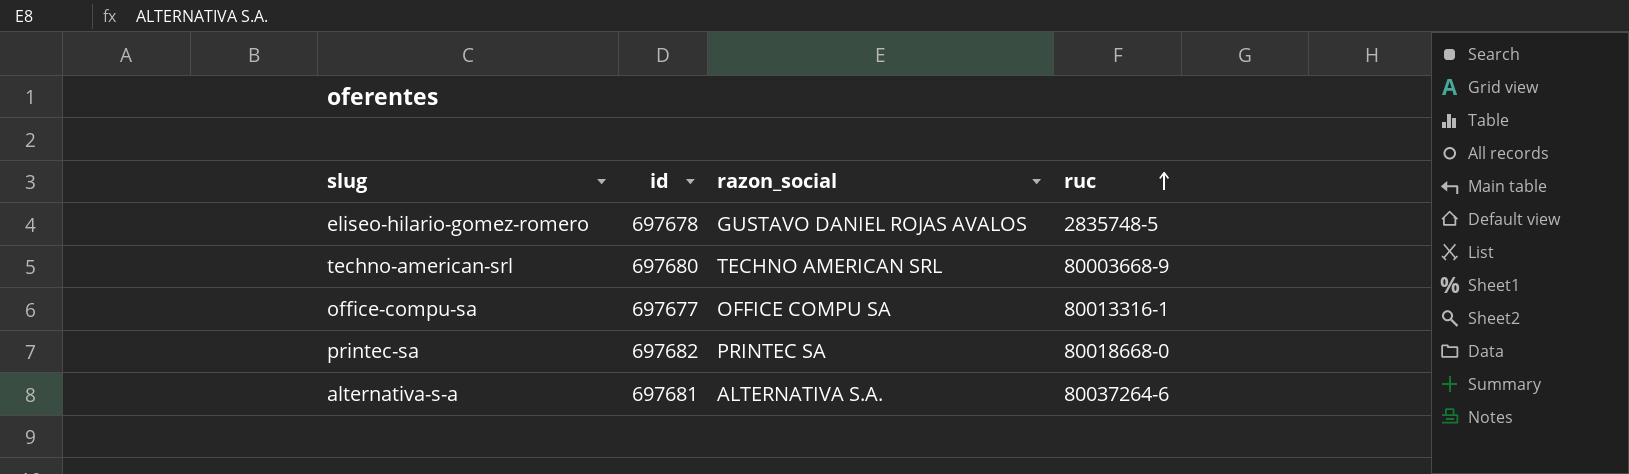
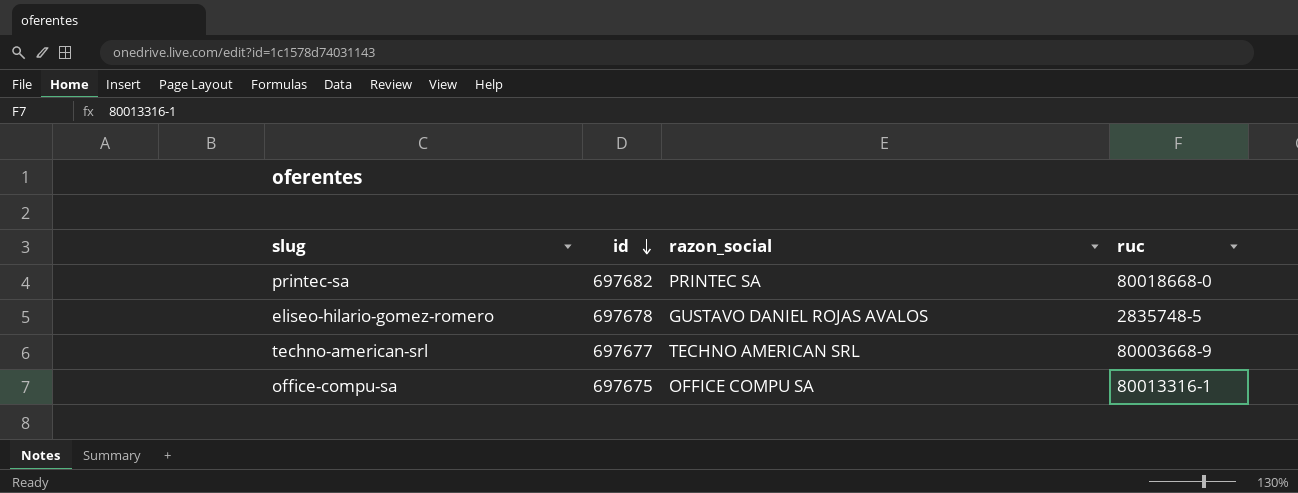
row order: ruc ascending -> id descending
row alternativa-s-a: 697681 | ALTERNATIVA S.A. | 80037264-6 -> none
techno-american-srl | id: 697680 -> 697677
office-compu-sa | id: 697677 -> 697675

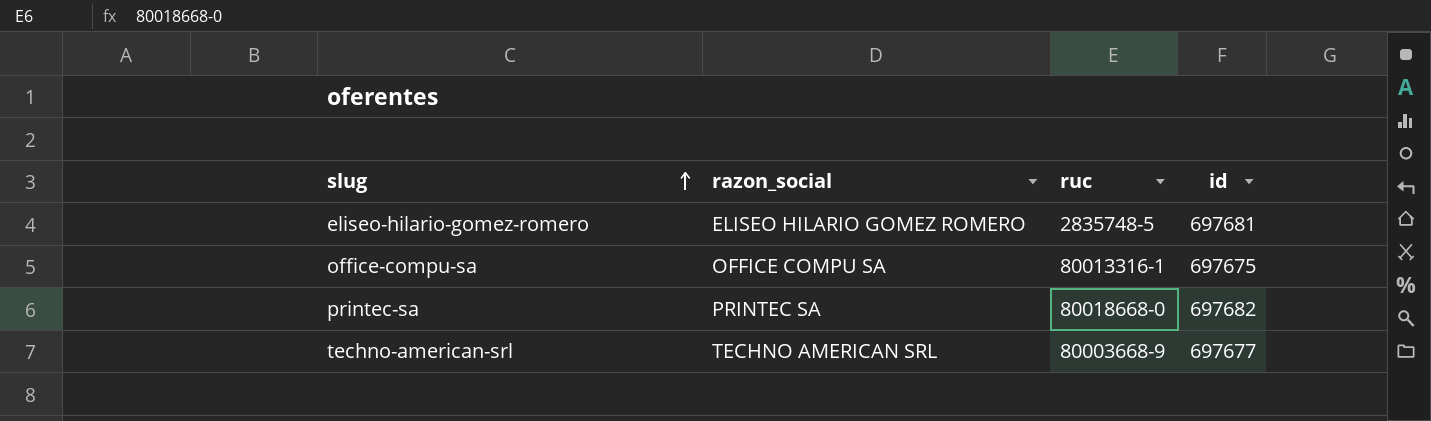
row order: id descending -> slug ascending
column id | position: 2 -> 4
eliseo-hilario-gomez-romero | razon_social: GUSTAVO DANIEL ROJAS AVALOS -> ELISEO HILARIO GOMEZ ROMERO
eliseo-hilario-gomez-romero | id: 697678 -> 697681

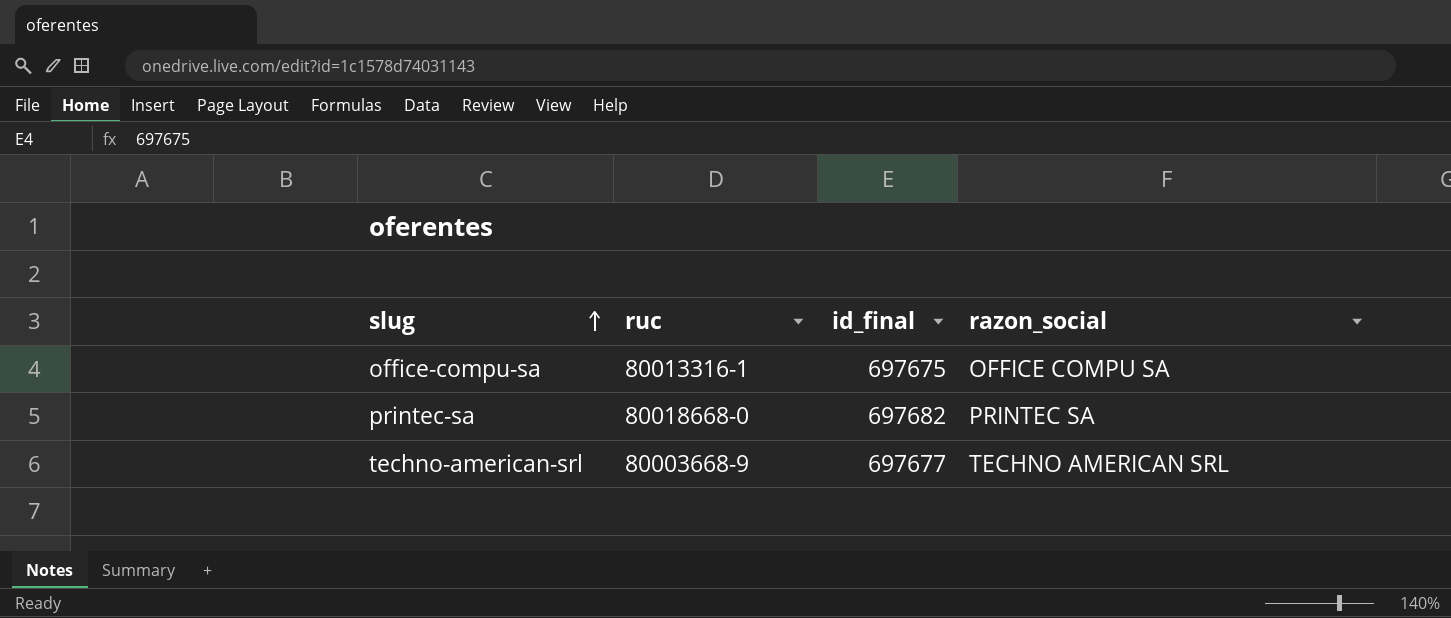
column name: id -> id_final
column razon_social | position: 2 -> 4
row eliseo-hilario-gomez-romero: ELISEO HILARIO GOMEZ ROMERO | 2835748-5 | 697681 -> none

